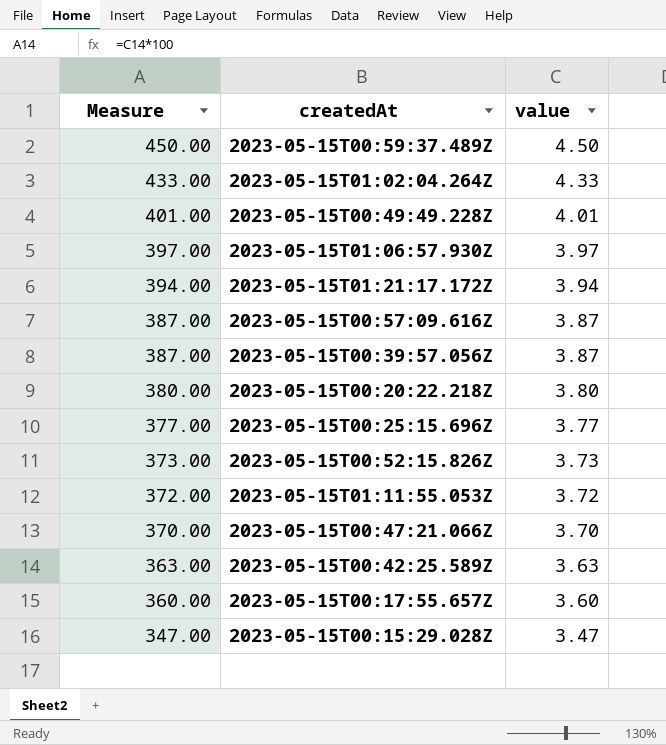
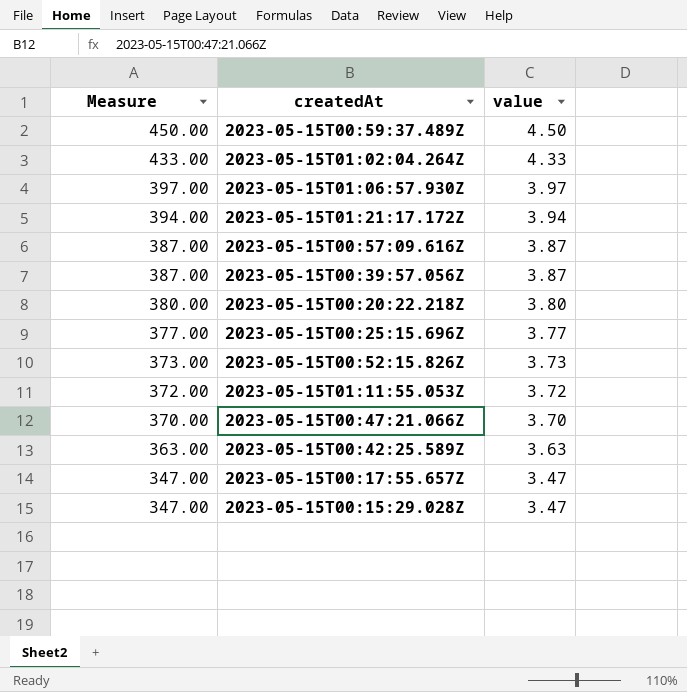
row 2023-05-15T00:49:49.228Z: 401.00 | 4.01 -> none
2023-05-15T00:17:55.657Z | Measure: 360.00 -> 347.00
2023-05-15T00:17:55.657Z | value: 3.60 -> 3.47

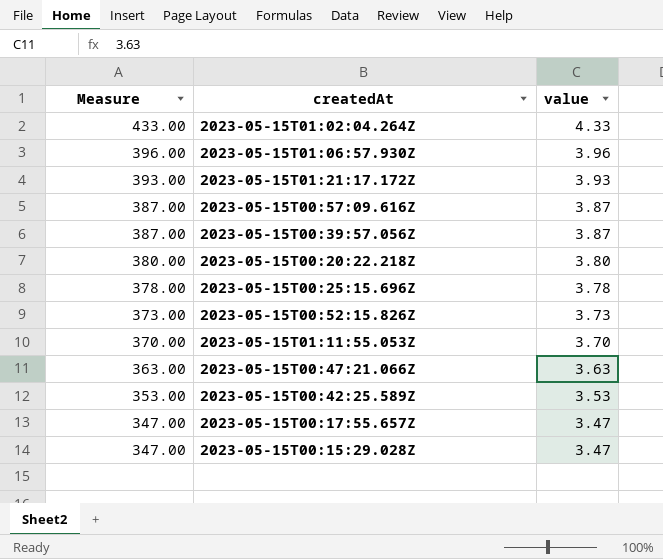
row 2023-05-15T00:59:37.489Z: 450.00 | 4.50 -> none
2023-05-15T01:06:57.930Z | Measure: 397.00 -> 396.00
2023-05-15T01:06:57.930Z | value: 3.97 -> 3.96
2023-05-15T01:21:17.172Z | Measure: 394.00 -> 393.00
2023-05-15T01:21:17.172Z | value: 3.94 -> 3.93
2023-05-15T00:25:15.696Z | Measure: 377.00 -> 378.00
2023-05-15T00:25:15.696Z | value: 3.77 -> 3.78
2023-05-15T01:11:55.053Z | Measure: 372.00 -> 370.00
2023-05-15T01:11:55.053Z | value: 3.72 -> 3.70
2023-05-15T00:47:21.066Z | Measure: 370.00 -> 363.00
2023-05-15T00:47:21.066Z | value: 3.70 -> 3.63
2023-05-15T00:42:25.589Z | Measure: 363.00 -> 353.00
2023-05-15T00:42:25.589Z | value: 3.63 -> 3.53

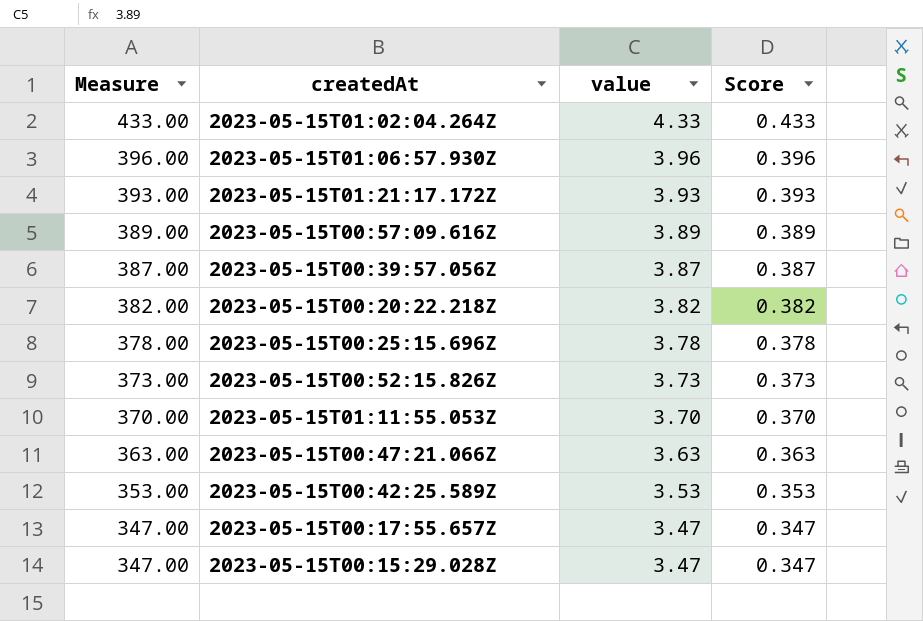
column Score | formula: none -> [value] * 0.1
2023-05-15T00:57:09.616Z | Measure: 387.00 -> 389.00
2023-05-15T00:57:09.616Z | value: 3.87 -> 3.89
2023-05-15T00:20:22.218Z | Measure: 380.00 -> 382.00
2023-05-15T00:20:22.218Z | value: 3.80 -> 3.82

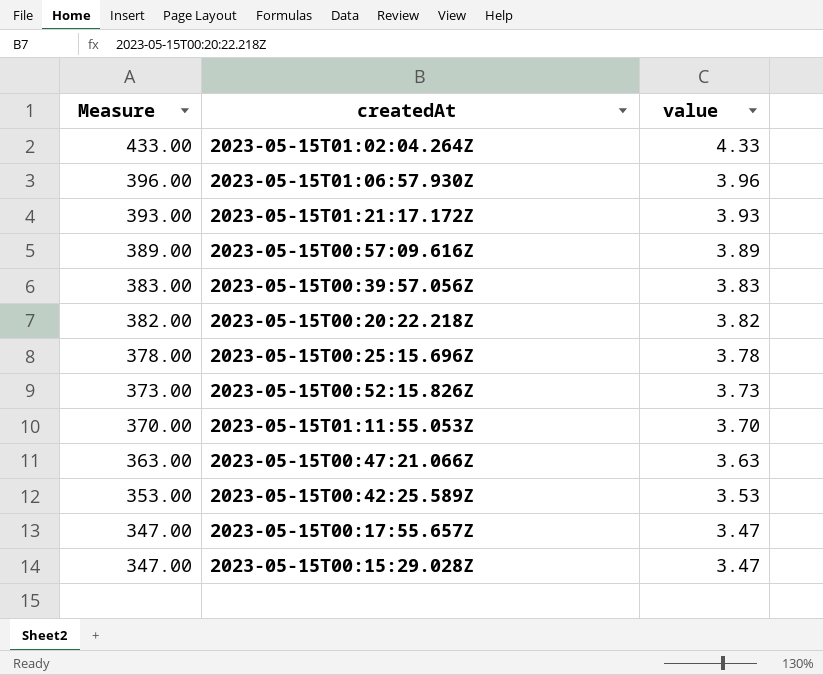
column Score | formula: [value] * 0.1 -> none
2023-05-15T00:39:57.056Z | Measure: 387.00 -> 383.00
2023-05-15T00:39:57.056Z | value: 3.87 -> 3.83

